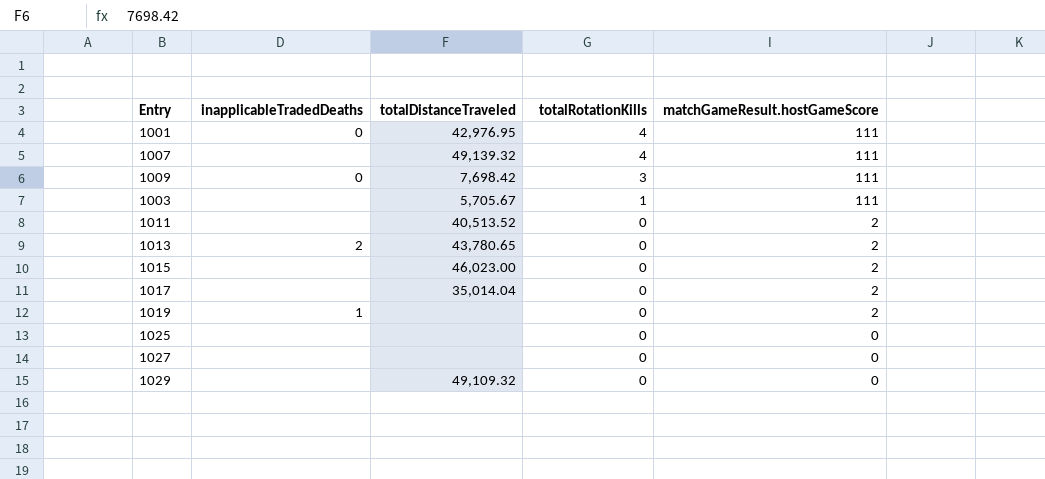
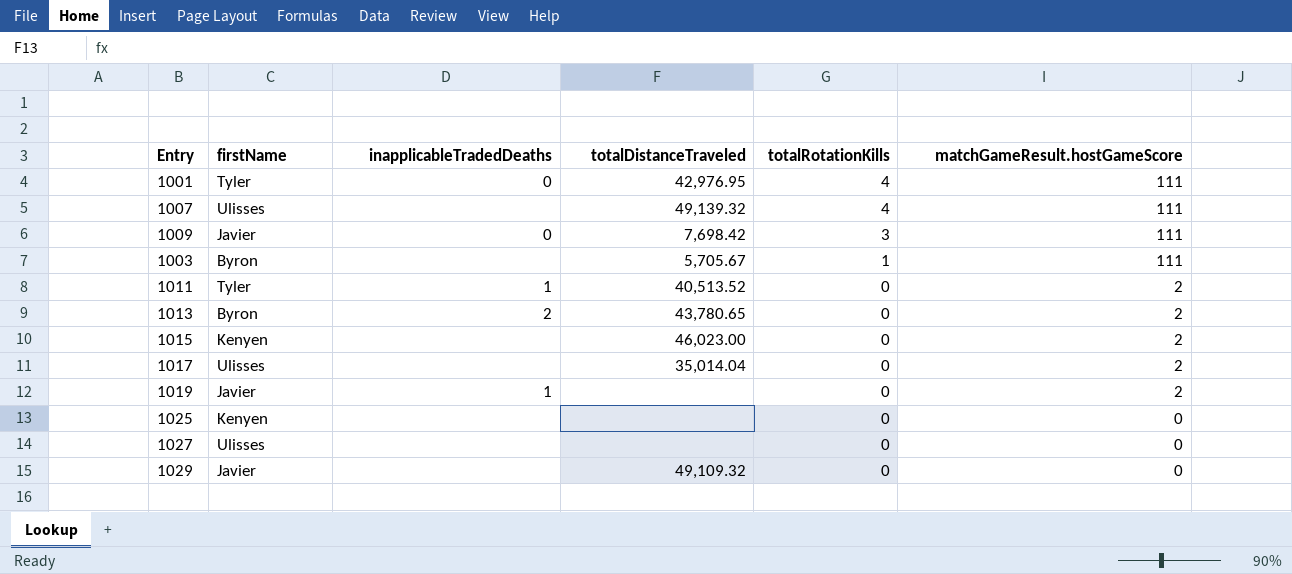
column firstName | position: none -> 2
1011 | inapplicableTradedDeaths: none -> 1

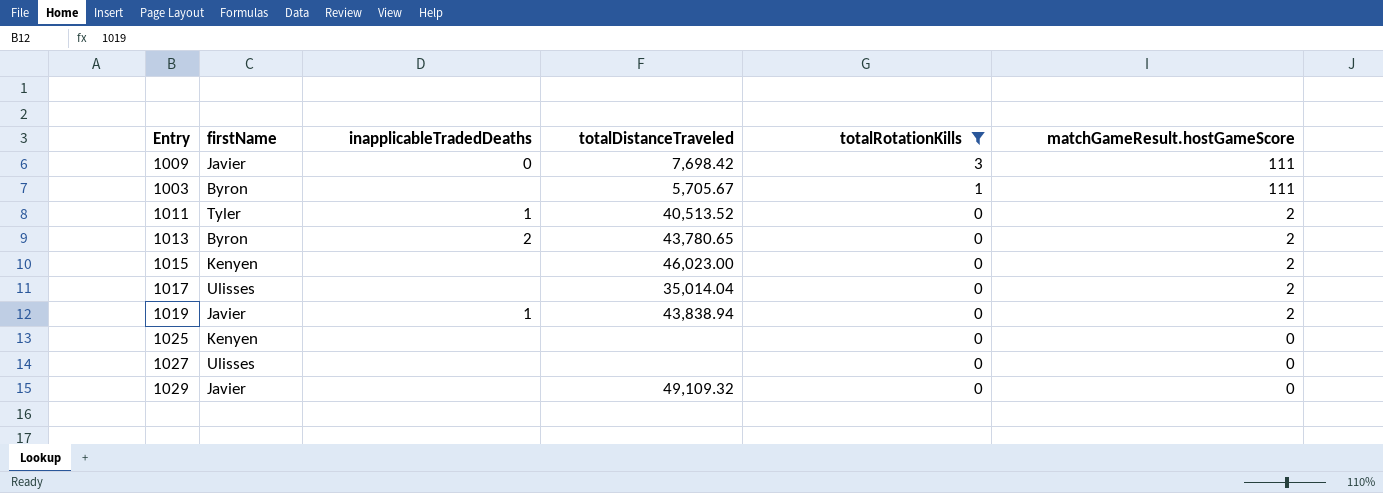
filter: none -> totalRotationKills != 4
1019 | totalDistanceTraveled: none -> 43,838.94

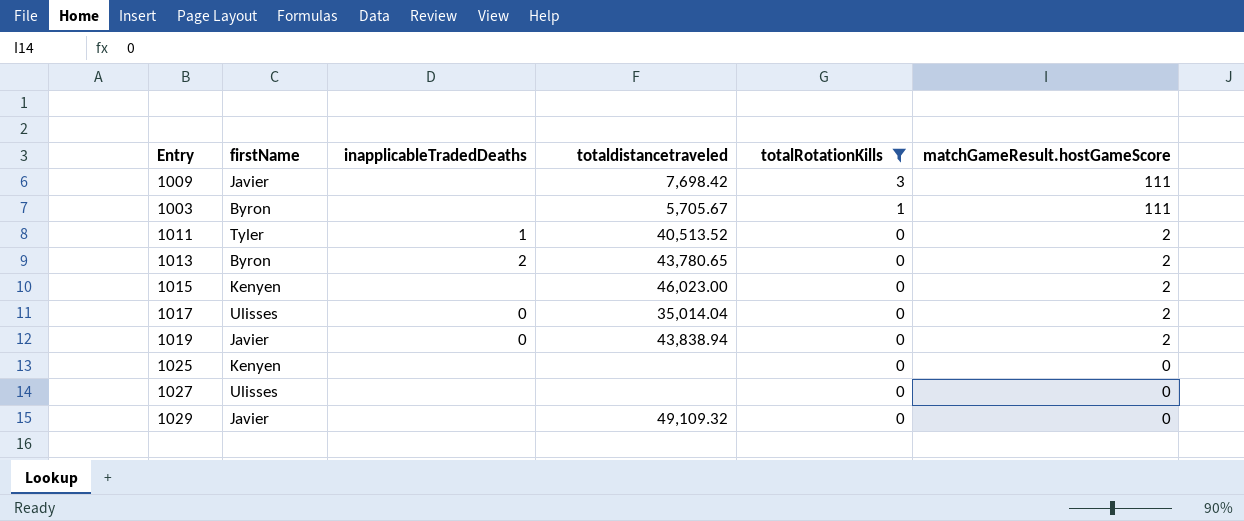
column name: totalDistanceTraveled -> totaldistancetraveled
1009 | inapplicableTradedDeaths: 0 -> none
1017 | inapplicableTradedDeaths: none -> 0
1019 | inapplicableTradedDeaths: 1 -> 0

